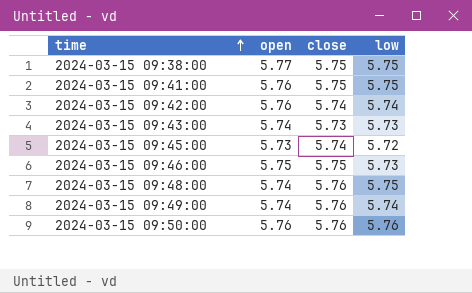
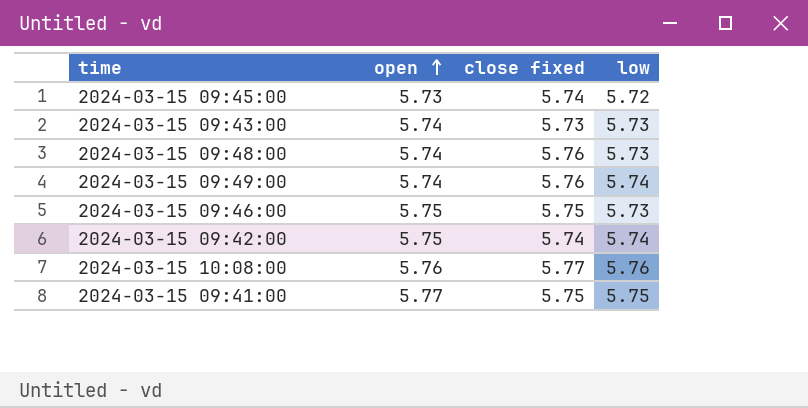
row order: time ascending -> open ascending
column name: close -> close fixed
row 2024-03-15 09:38:00: 5.77 | 5.75 | 5.75 -> none
row 2024-03-15 09:50:00: 5.76 | 5.76 | 5.76 -> none
2024-03-15 09:48:00 | low: 5.75 -> 5.73
2024-03-15 09:42:00 | open: 5.76 -> 5.75
row 2024-03-15 10:08:00: none -> 5.76 | 5.77 | 5.76
2024-03-15 09:41:00 | open: 5.76 -> 5.77

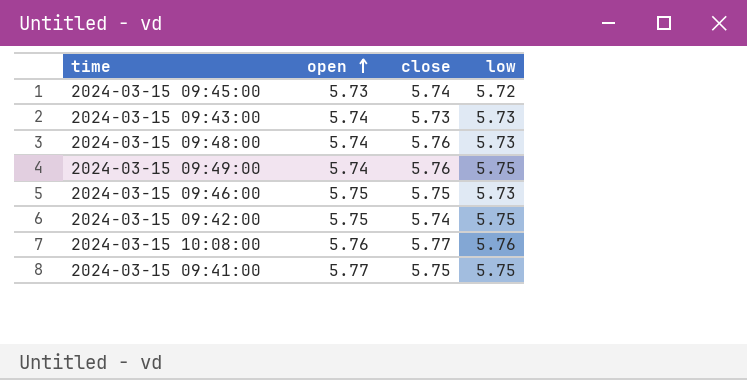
column name: close fixed -> close
2024-03-15 09:49:00 | low: 5.74 -> 5.75
2024-03-15 09:42:00 | low: 5.74 -> 5.75

